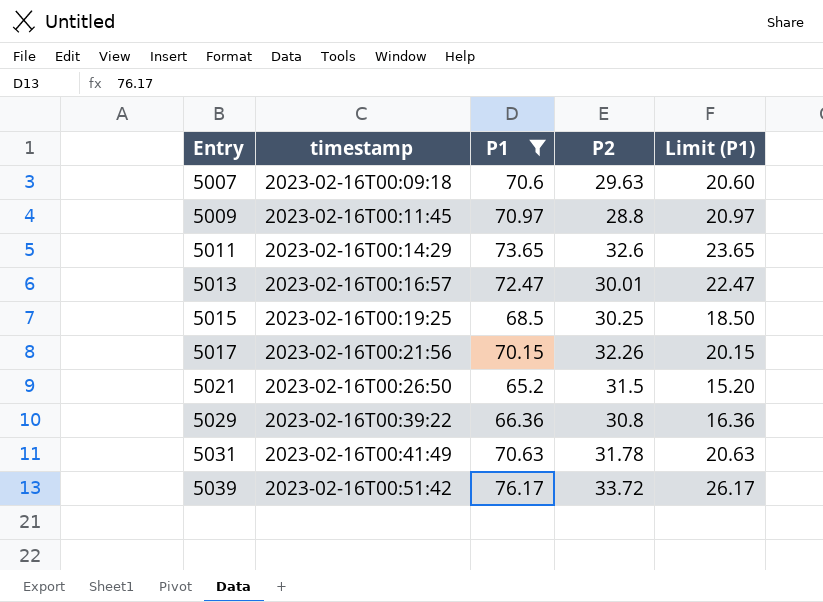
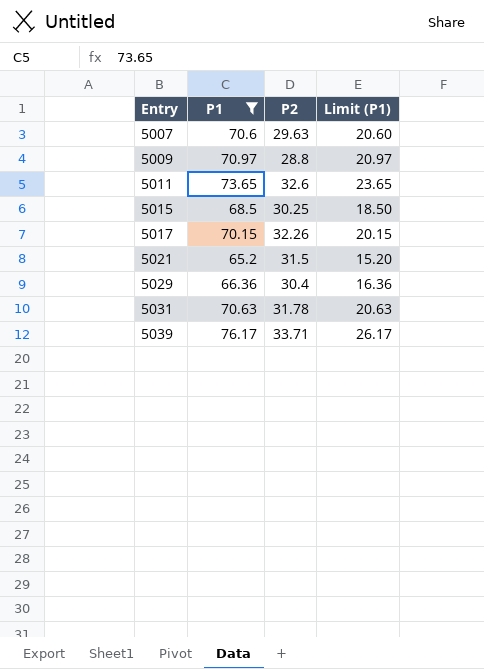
column timestamp | position: 2 -> none
row 5013: 2023-02-16T00:16:57 | 72.47 | 30.01 | 22.47 -> none
5029 | P2: 30.8 -> 30.4
5039 | P2: 33.72 -> 33.71

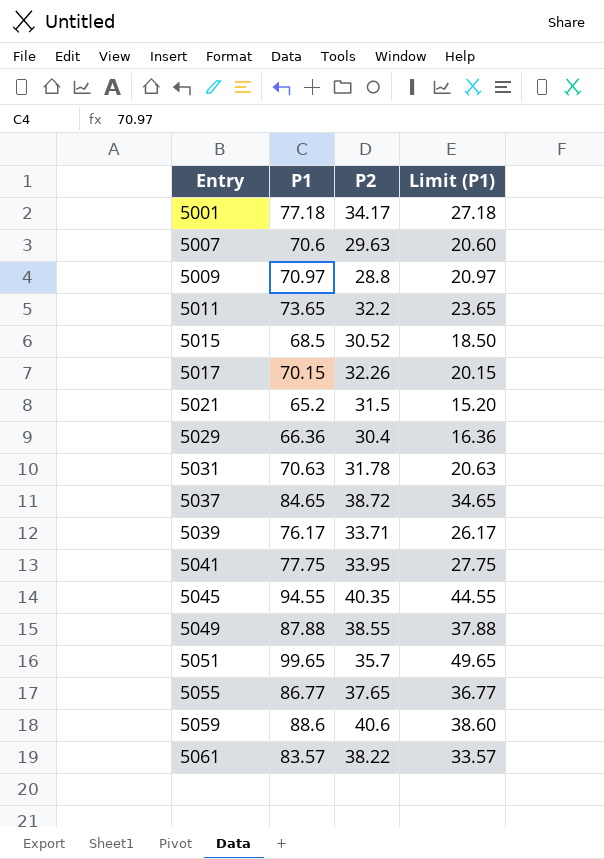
filter: P1 <= 76.17 -> none
5011 | P2: 32.6 -> 32.2
5015 | P2: 30.25 -> 30.52

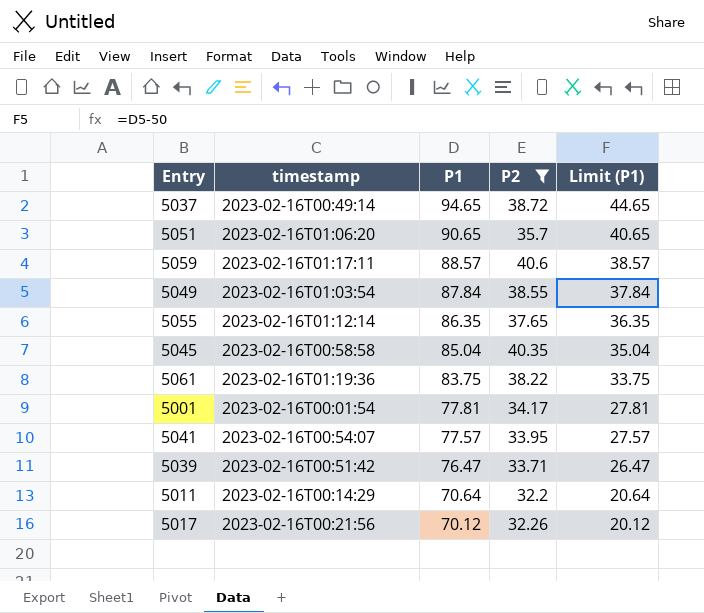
filter: none -> P2 >= 32.2
row order: Entry ascending -> P1 descending
column timestamp | position: none -> 2
5037 | P1: 84.65 -> 94.65
5037 | Limit (P1): 34.65 -> 44.65
5051 | P1: 99.65 -> 90.65
5051 | Limit (P1): 49.65 -> 40.65
5059 | P1: 88.6 -> 88.57
5059 | Limit (P1): 38.60 -> 38.57
5049 | P1: 87.88 -> 87.84
5049 | Limit (P1): 37.88 -> 37.84
5055 | P1: 86.77 -> 86.35
5055 | Limit (P1): 36.77 -> 36.35
5045 | P1: 94.55 -> 85.04
5045 | Limit (P1): 44.55 -> 35.04
5061 | P1: 83.57 -> 83.75
5061 | Limit (P1): 33.57 -> 33.75
5001 | P1: 77.18 -> 77.81
5001 | Limit (P1): 27.18 -> 27.81
5041 | P1: 77.75 -> 77.57
5041 | Limit (P1): 27.75 -> 27.57
5039 | P1: 76.17 -> 76.47
5039 | Limit (P1): 26.17 -> 26.47
5011 | P1: 73.65 -> 70.64
5011 | Limit (P1): 23.65 -> 20.64
5017 | P1: 70.15 -> 70.12
5017 | Limit (P1): 20.15 -> 20.12

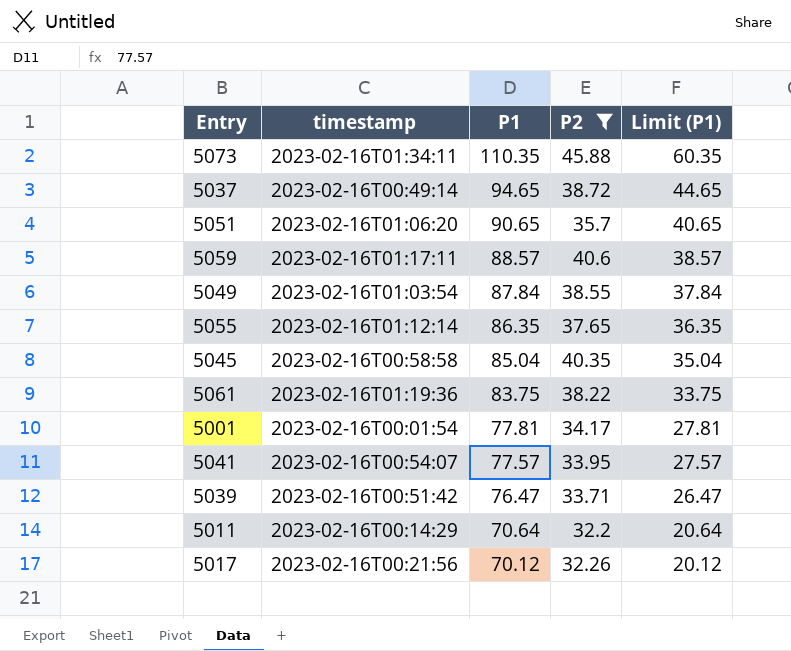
row 5073: none -> 2023-02-16T01:34:11 | 110.35 | 45.88 | 60.35

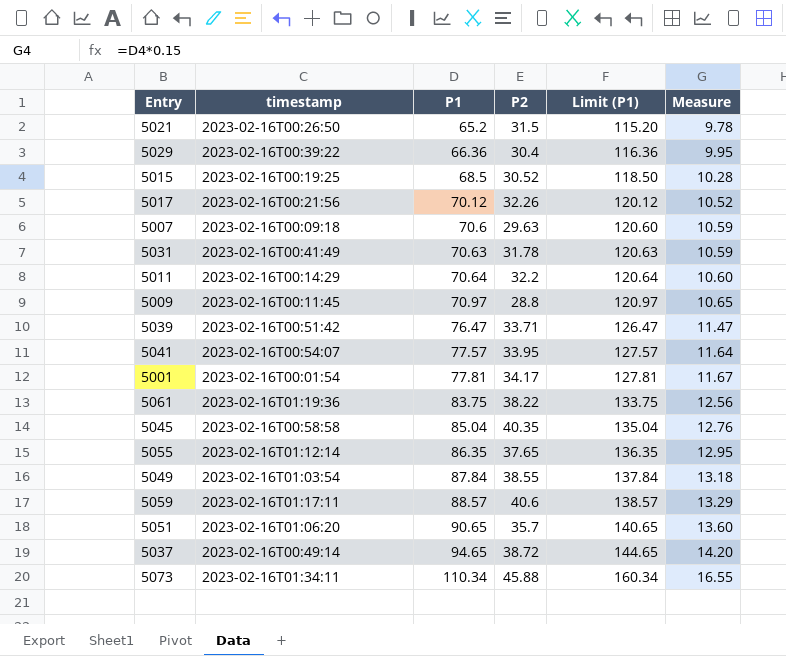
filter: P2 >= 32.2 -> none
row order: P1 descending -> P1 ascending
column Limit (P1) | formula: [P1] - 50 -> [P1] + 50
column Measure | formula: none -> [P1] * 0.15
5073 | P1: 110.35 -> 110.34

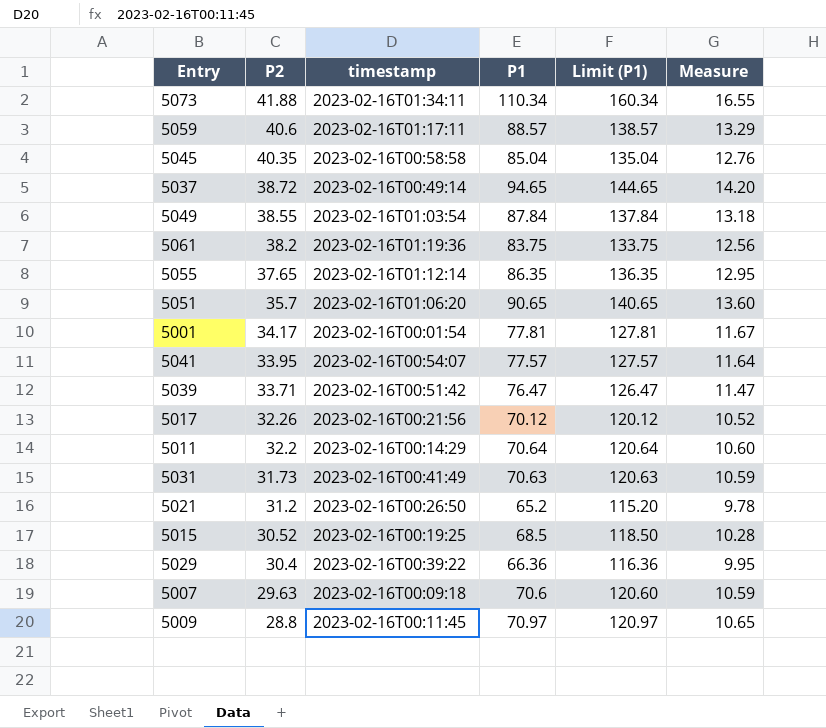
row order: P1 ascending -> P2 descending
column P2 | position: 4 -> 2
5073 | P2: 45.88 -> 41.88
5061 | P2: 38.22 -> 38.2
5031 | P2: 31.78 -> 31.73
5021 | P2: 31.5 -> 31.2

